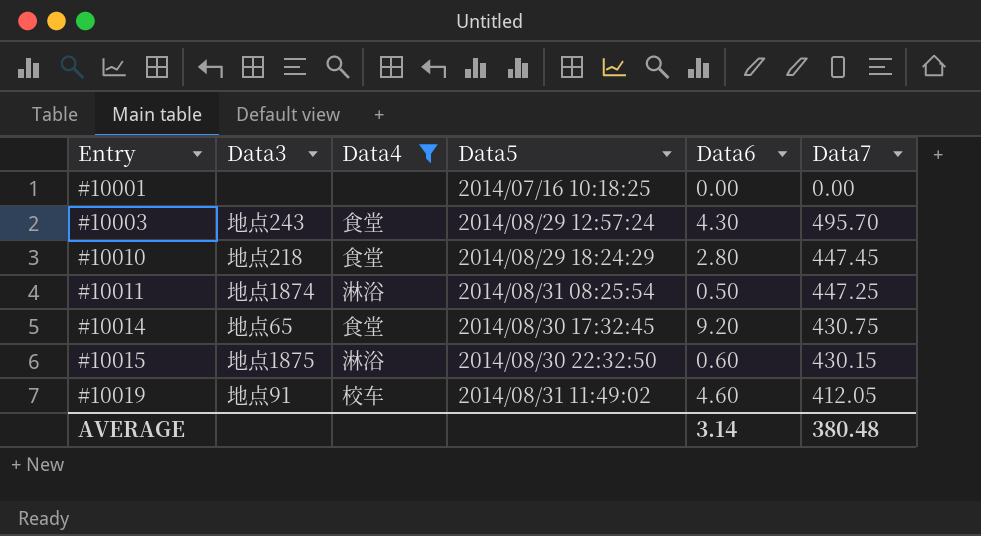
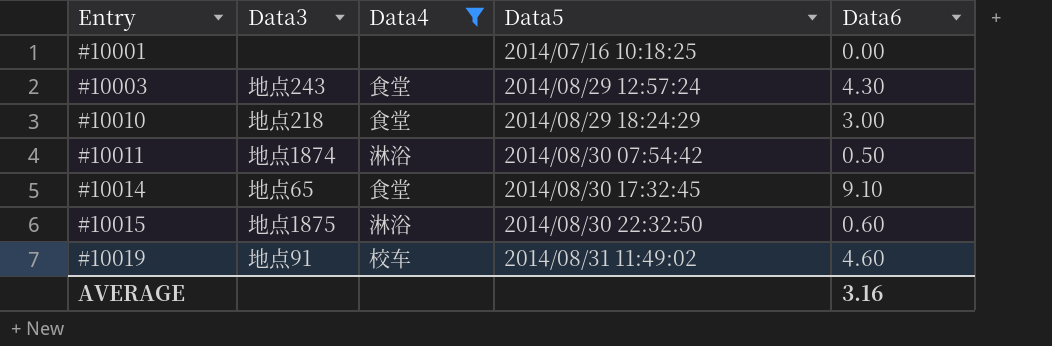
column Data7 | position: 6 -> none
#10010 | Data6: 2.80 -> 3.00
#10011 | Data5: 2014/08/31 08:25:54 -> 2014/08/30 07:54:42
#10014 | Data6: 9.20 -> 9.10
AVERAGE | Data6: 3.14 -> 3.16

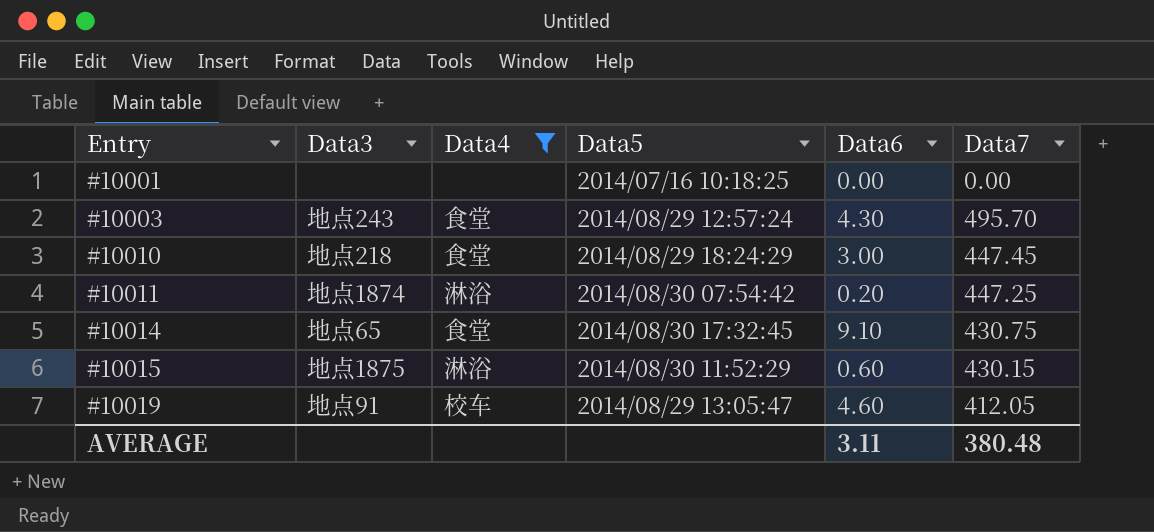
column Data7 | position: none -> 6
#10011 | Data6: 0.50 -> 0.20
#10015 | Data5: 2014/08/30 22:32:50 -> 2014/08/30 11:52:29
#10019 | Data5: 2014/08/31 11:49:02 -> 2014/08/29 13:05:47
AVERAGE | Data6: 3.16 -> 3.11

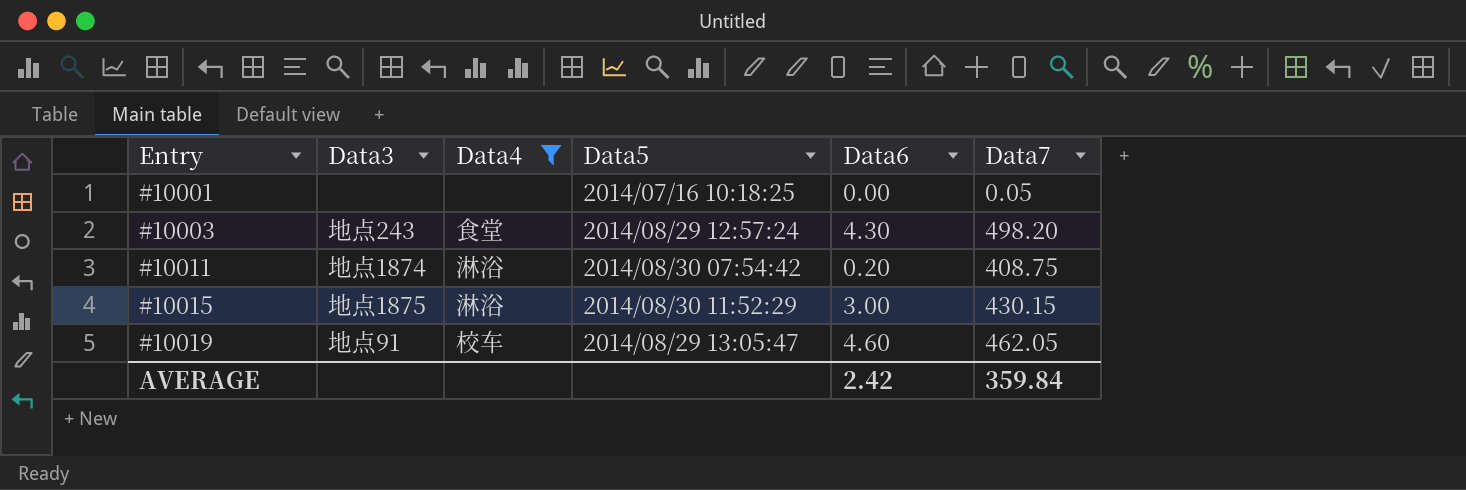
row #10010: 地点218 | 食堂 | 2014/08/29 18:24:29 | 3.00 | 447.45 -> none
row #10014: 地点65 | 食堂 | 2014/08/30 17:32:45 | 9.10 | 430.75 -> none
#10001 | Data7: 0.00 -> 0.05
#10003 | Data7: 495.70 -> 498.20
#10011 | Data7: 447.25 -> 408.75
#10015 | Data6: 0.60 -> 3.00
#10019 | Data7: 412.05 -> 462.05
AVERAGE | Data6: 3.11 -> 2.42
AVERAGE | Data7: 380.48 -> 359.84

